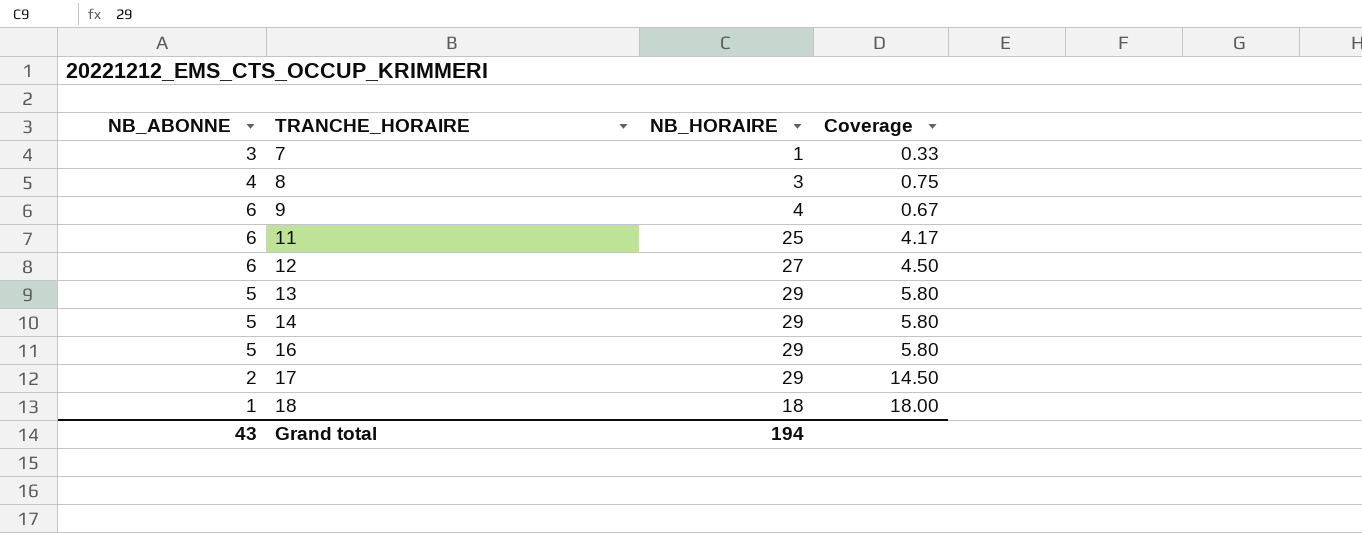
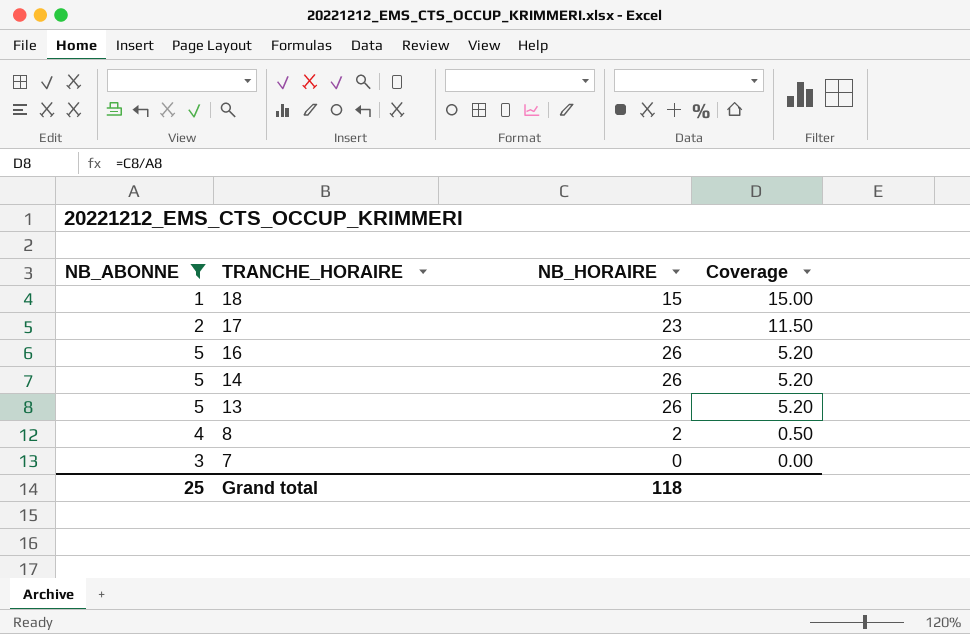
filter: none -> NB_ABONNE != 6
row order: TRANCHE_HORAIRE ascending -> TRANCHE_HORAIRE descending
18 | NB_HORAIRE: 18 -> 15
18 | Coverage: 18.00 -> 15.00
17 | NB_HORAIRE: 29 -> 23
17 | Coverage: 14.50 -> 11.50
16 | NB_HORAIRE: 29 -> 26
16 | Coverage: 5.80 -> 5.20
14 | NB_HORAIRE: 29 -> 26
14 | Coverage: 5.80 -> 5.20
13 | NB_HORAIRE: 29 -> 26
13 | Coverage: 5.80 -> 5.20
8 | NB_HORAIRE: 3 -> 2
8 | Coverage: 0.75 -> 0.50
7 | NB_HORAIRE: 1 -> 0
7 | Coverage: 0.33 -> 0.00
Grand total | NB_ABONNE: 43 -> 25
Grand total | NB_HORAIRE: 194 -> 118

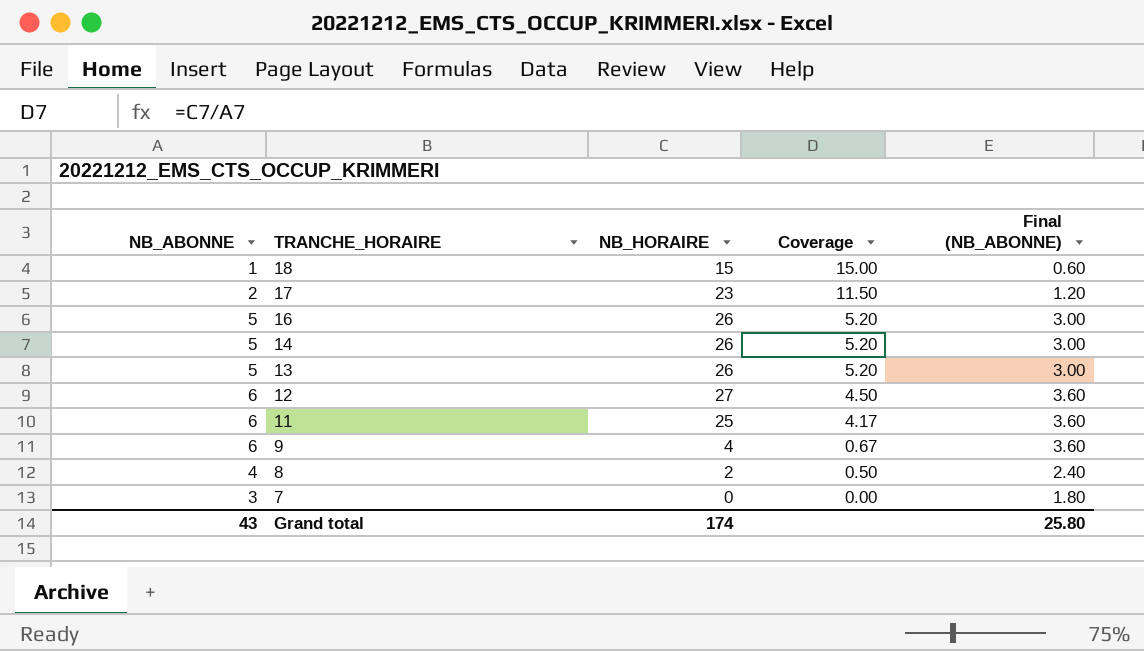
filter: NB_ABONNE != 6 -> none
column Final (NB_ABONNE) | formula: none -> [NB_ABONNE] * 0.6
Grand total | NB_ABONNE: 25 -> 43
Grand total | NB_HORAIRE: 118 -> 174

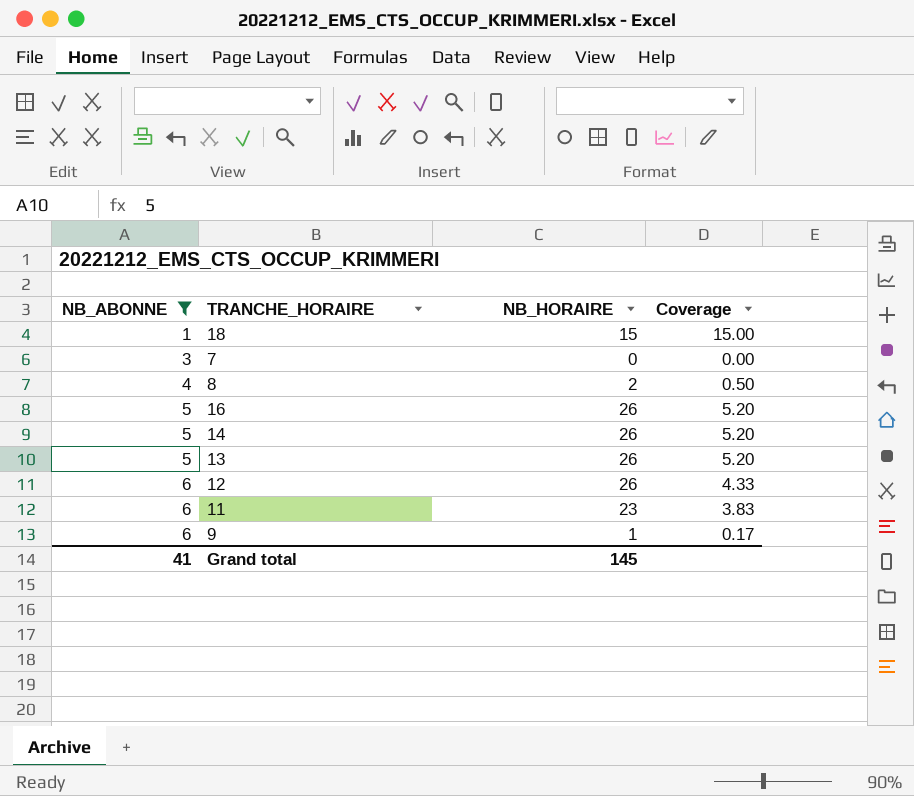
filter: none -> NB_ABONNE != 2
row order: TRANCHE_HORAIRE descending -> NB_ABONNE ascending
column Final (NB_ABONNE) | formula: [NB_ABONNE] * 0.6 -> none
12 | NB_HORAIRE: 27 -> 26
12 | Coverage: 4.50 -> 4.33
11 | NB_HORAIRE: 25 -> 23
11 | Coverage: 4.17 -> 3.83
9 | NB_HORAIRE: 4 -> 1
9 | Coverage: 0.67 -> 0.17
Grand total | NB_ABONNE: 43 -> 41
Grand total | NB_HORAIRE: 174 -> 145

